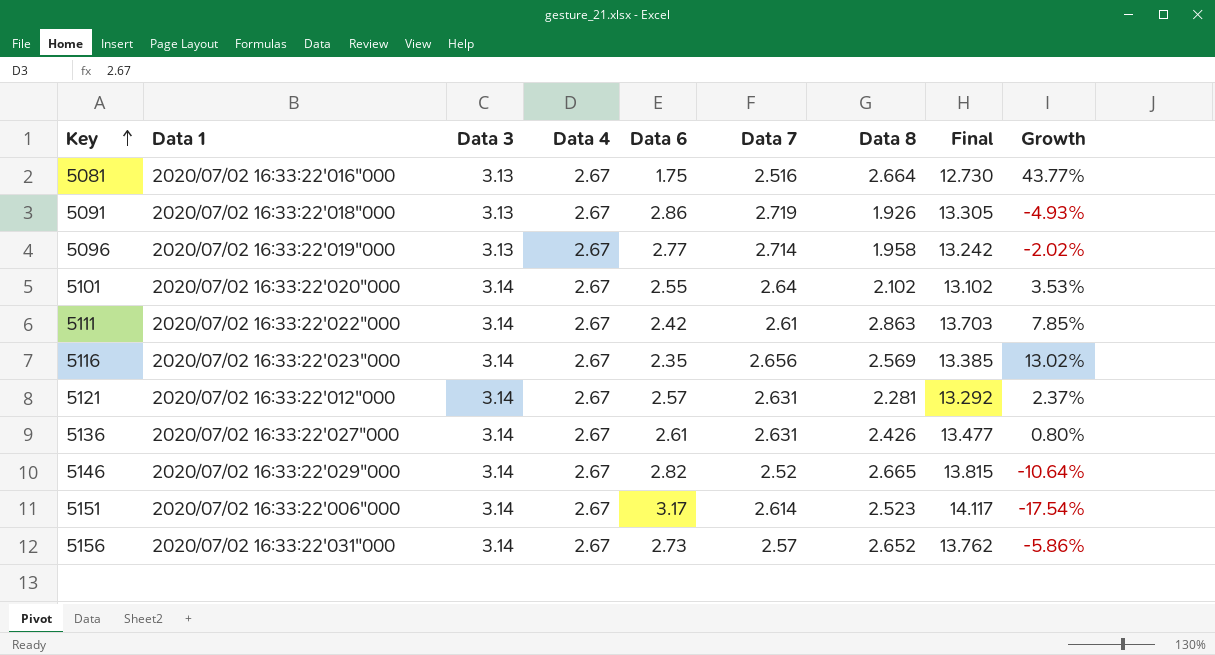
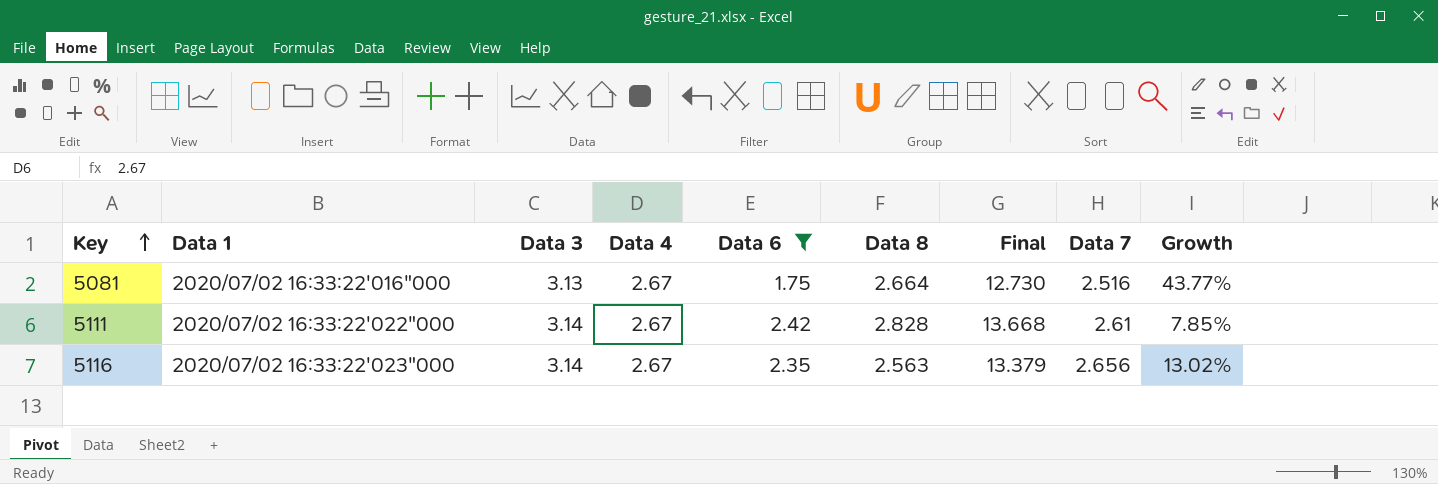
filter: none -> Data 6 <= 2.42
column Data 7 | position: 6 -> 8
5111 | Data 8: 2.863 -> 2.828
5111 | Final: 13.703 -> 13.668
5116 | Data 8: 2.569 -> 2.563
5116 | Final: 13.385 -> 13.379

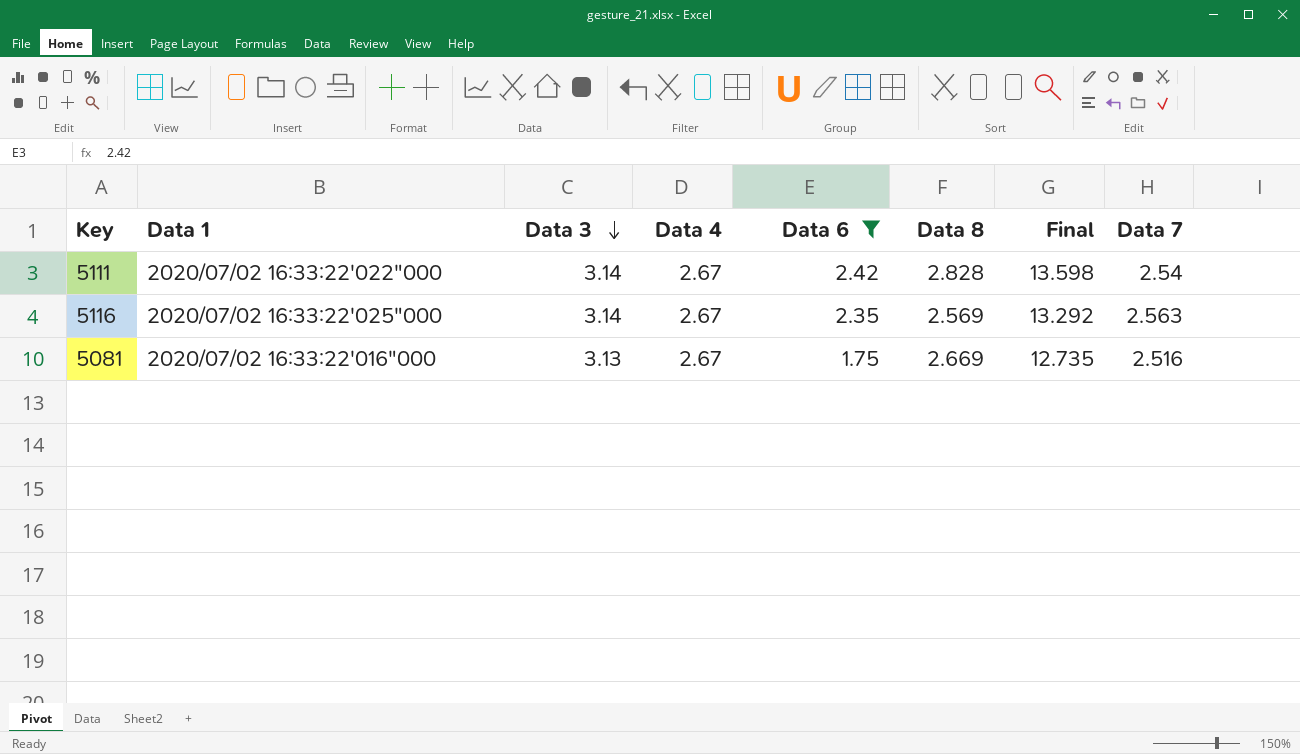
row order: Key ascending -> Data 3 descending
column Growth | formula: ([Data 7] - [Data 6]) / [Data 6] -> none
5111 | Final: 13.668 -> 13.598
5111 | Data 7: 2.61 -> 2.54
5116 | Data 1: 2020/07/02 16:33:22'023"000 -> 2020/07/02 16:33:22'025"000
5116 | Data 8: 2.563 -> 2.569
5116 | Final: 13.379 -> 13.292
5116 | Data 7: 2.656 -> 2.563
5081 | Data 8: 2.664 -> 2.669
5081 | Final: 12.730 -> 12.735

